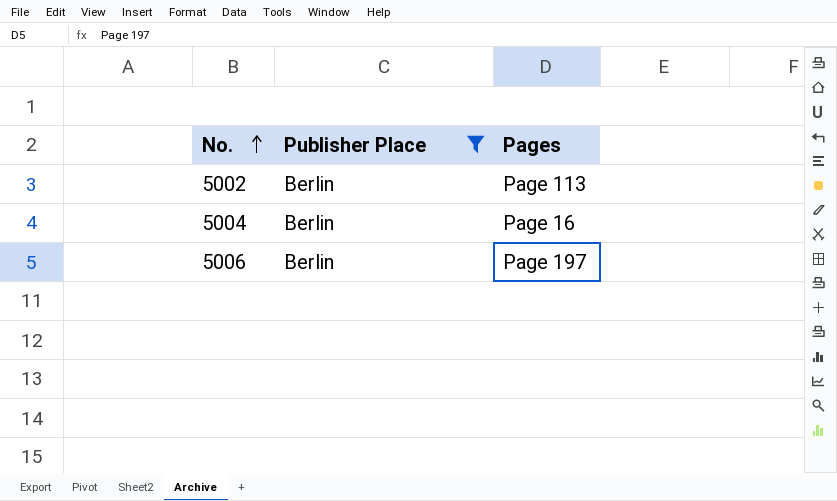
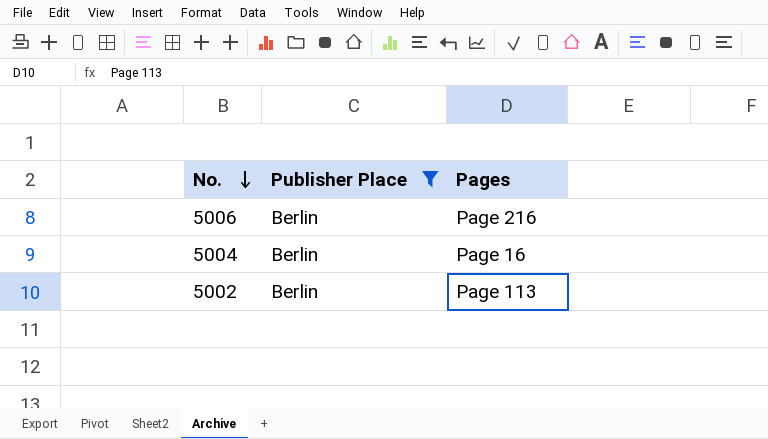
row order: No. ascending -> No. descending
5006 | Pages: Page 197 -> Page 216

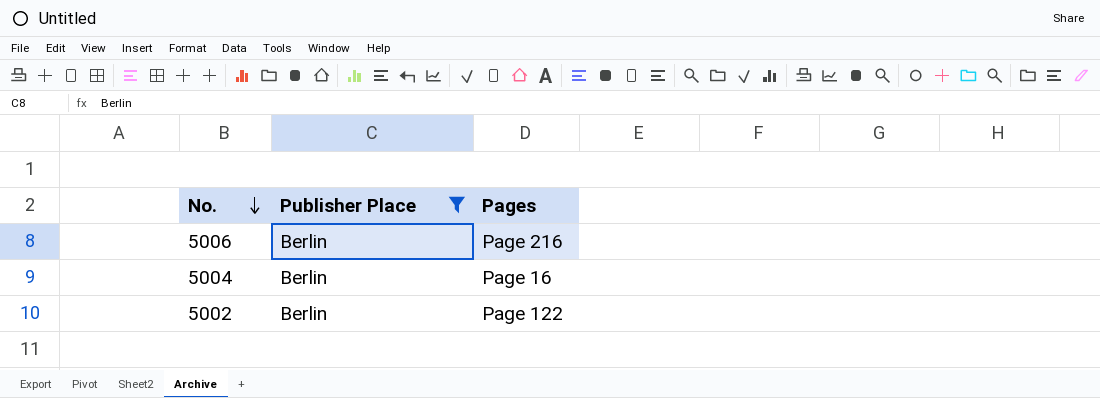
5002 | Pages: Page 113 -> Page 122

